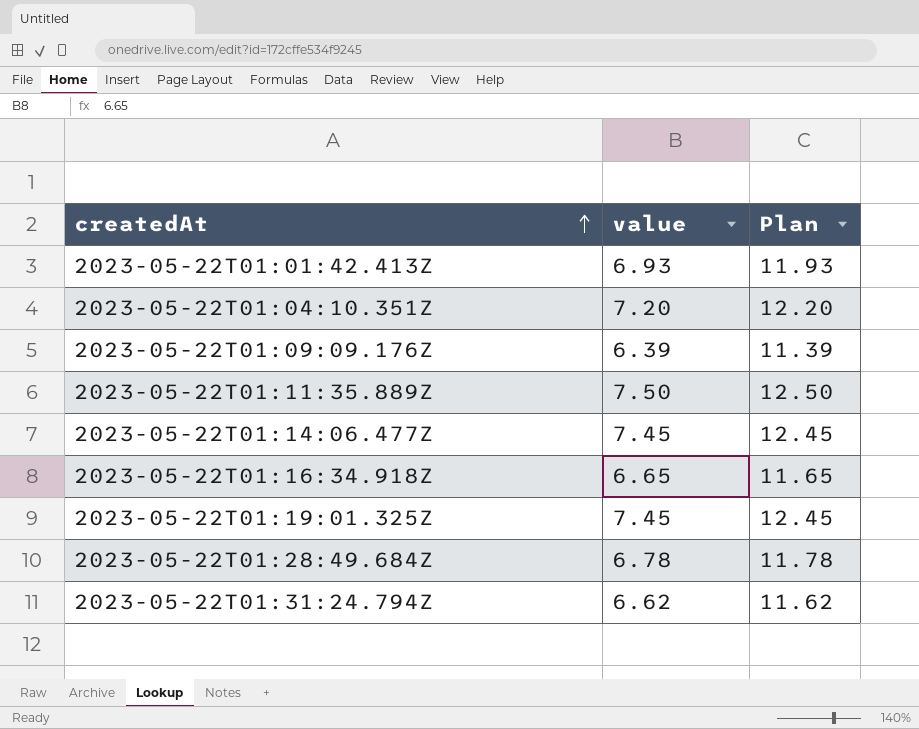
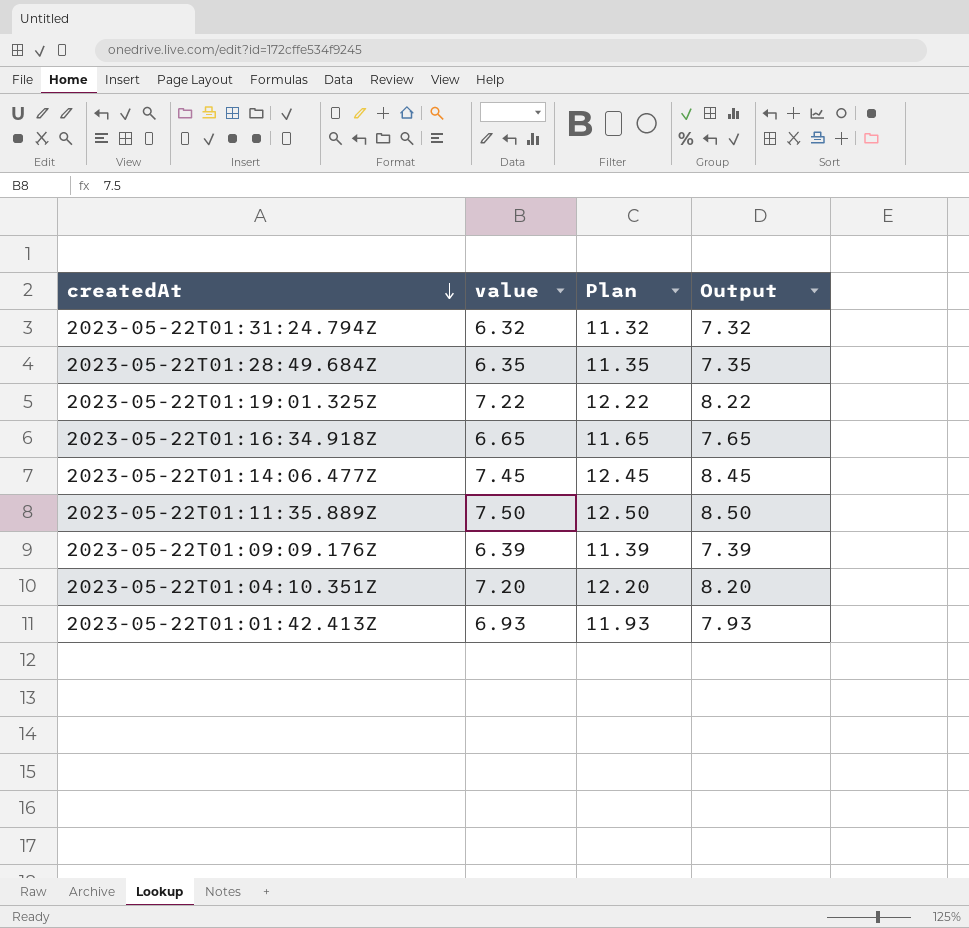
row order: createdAt ascending -> createdAt descending
column Output | formula: none -> [value] + 1
2023-05-22T01:31:24.794Z | value: 6.62 -> 6.32
2023-05-22T01:31:24.794Z | Plan: 11.62 -> 11.32
2023-05-22T01:28:49.684Z | value: 6.78 -> 6.35
2023-05-22T01:28:49.684Z | Plan: 11.78 -> 11.35
2023-05-22T01:19:01.325Z | value: 7.45 -> 7.22
2023-05-22T01:19:01.325Z | Plan: 12.45 -> 12.22

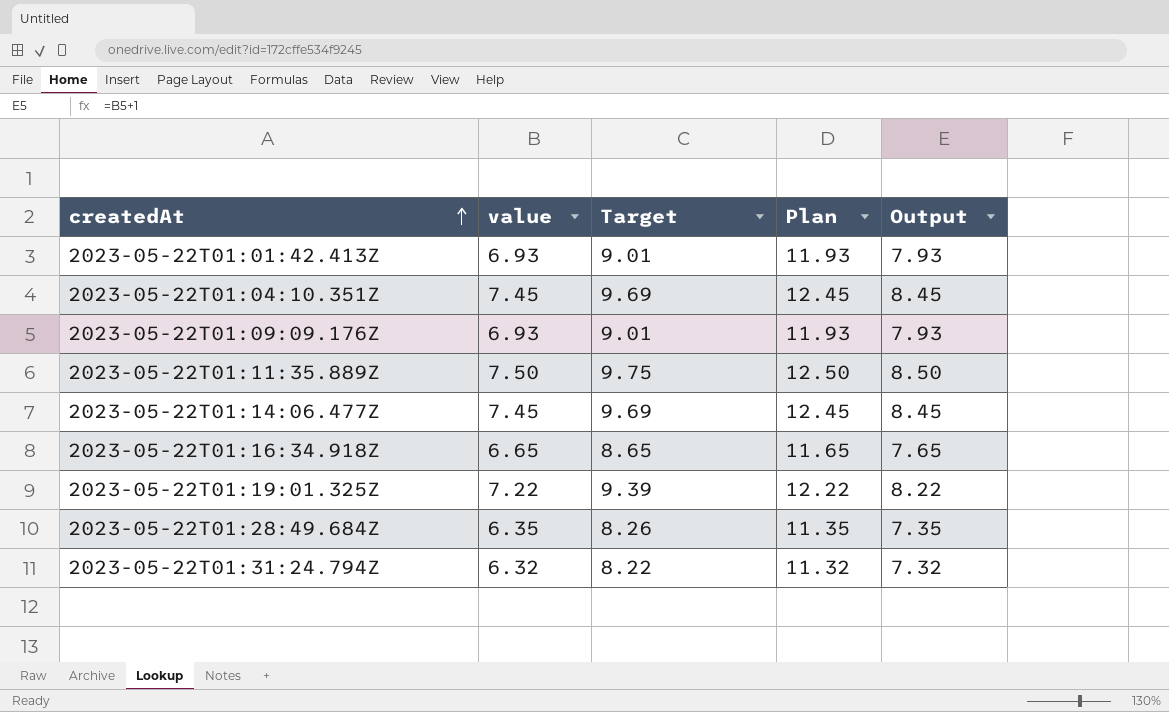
row order: createdAt descending -> createdAt ascending
column Target | formula: none -> [value] * 1.3
2023-05-22T01:04:10.351Z | value: 7.20 -> 7.45
2023-05-22T01:04:10.351Z | Plan: 12.20 -> 12.45
2023-05-22T01:04:10.351Z | Output: 8.20 -> 8.45
2023-05-22T01:09:09.176Z | value: 6.39 -> 6.93
2023-05-22T01:09:09.176Z | Plan: 11.39 -> 11.93
2023-05-22T01:09:09.176Z | Output: 7.39 -> 7.93

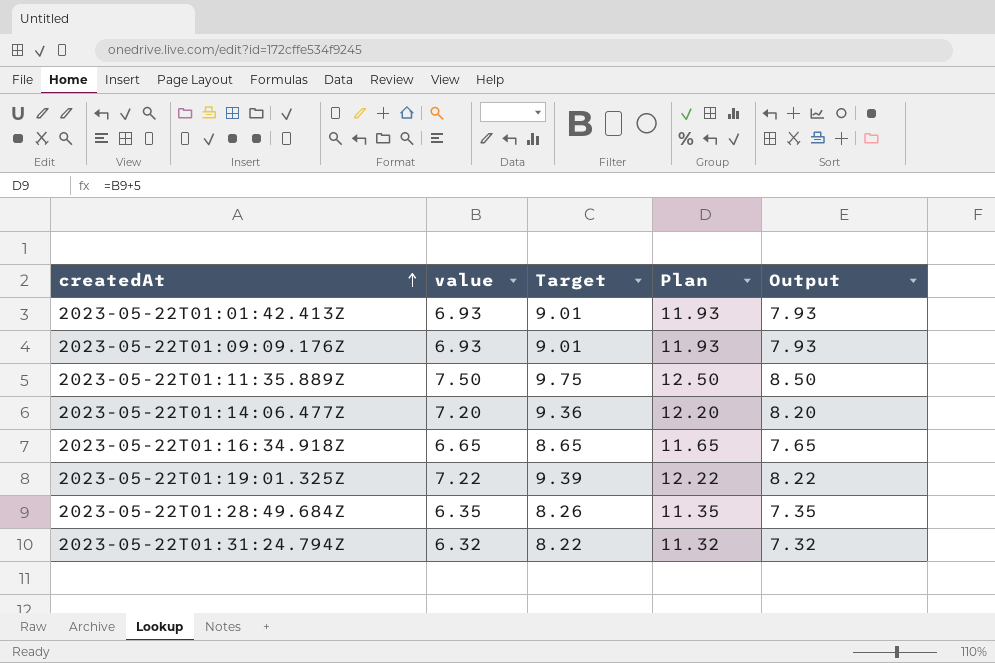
row 2023-05-22T01:04:10.351Z: 7.45 | 9.69 | 12.45 | 8.45 -> none
2023-05-22T01:14:06.477Z | value: 7.45 -> 7.20
2023-05-22T01:14:06.477Z | Target: 9.69 -> 9.36
2023-05-22T01:14:06.477Z | Plan: 12.45 -> 12.20
2023-05-22T01:14:06.477Z | Output: 8.45 -> 8.20

